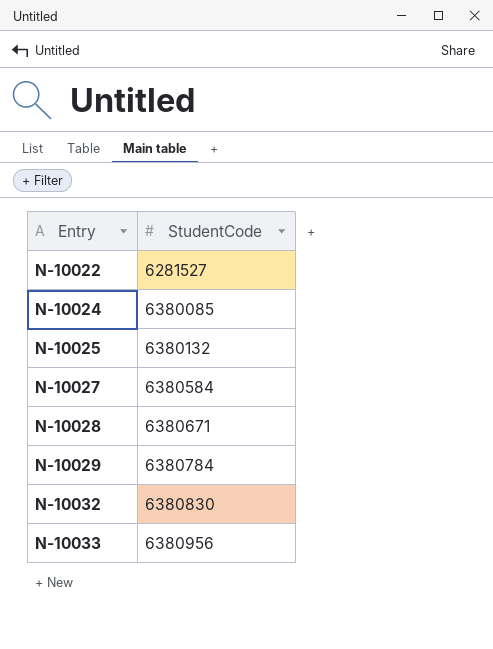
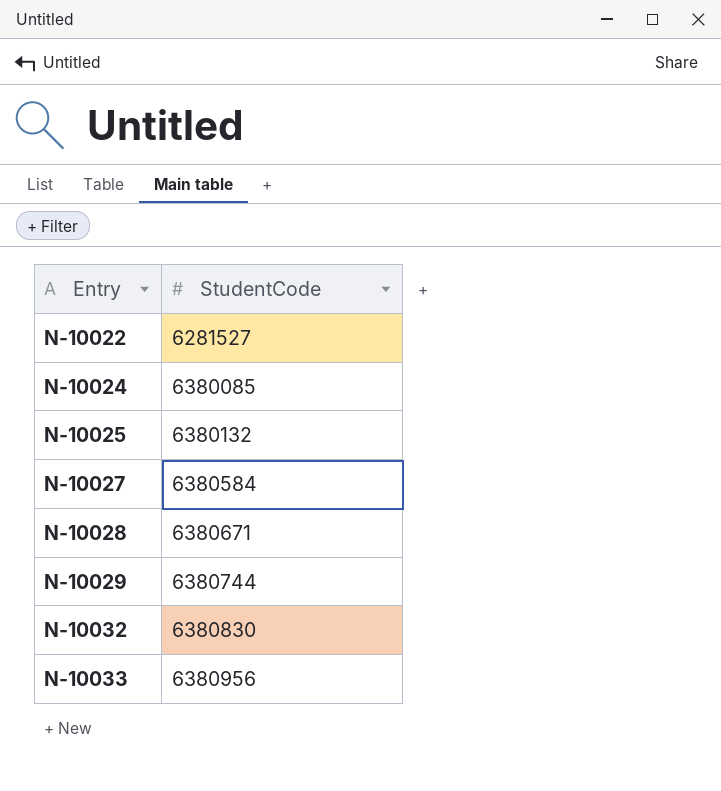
N-10029 | StudentCode: 6380784 -> 6380744

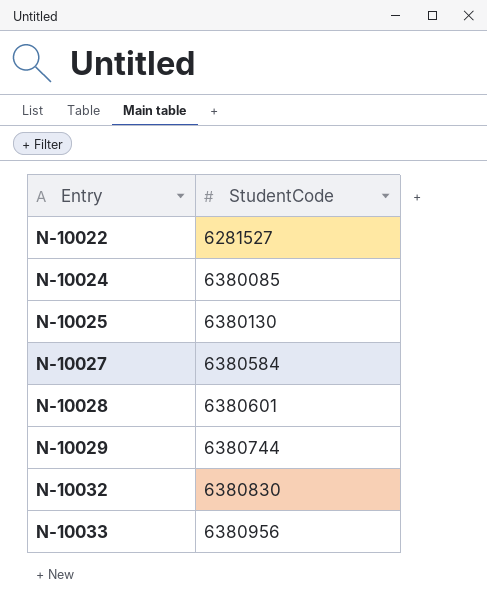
N-10025 | StudentCode: 6380132 -> 6380130
N-10028 | StudentCode: 6380671 -> 6380601

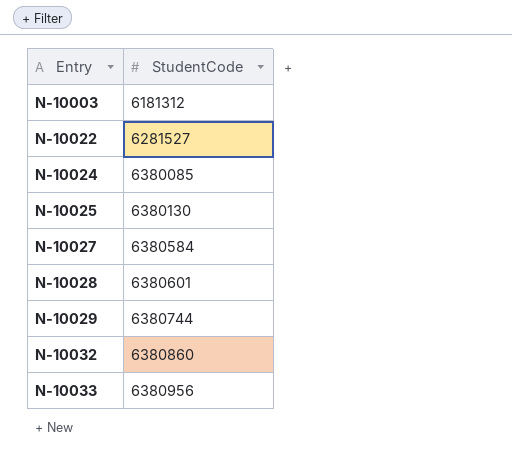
row N-10003: none -> 6181312
N-10032 | StudentCode: 6380830 -> 6380860

